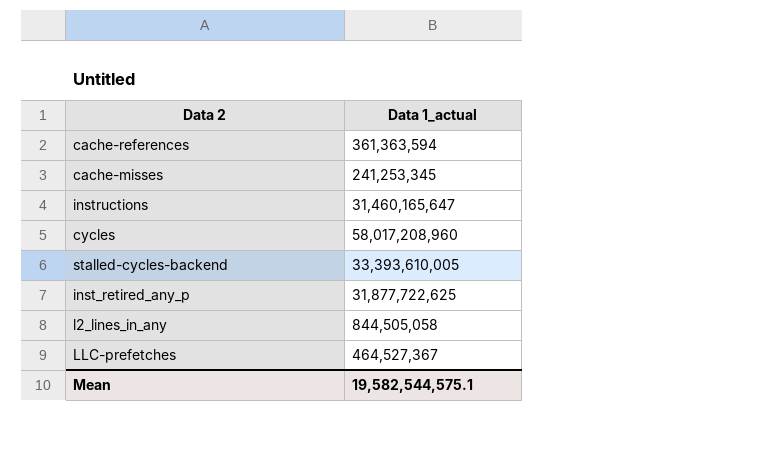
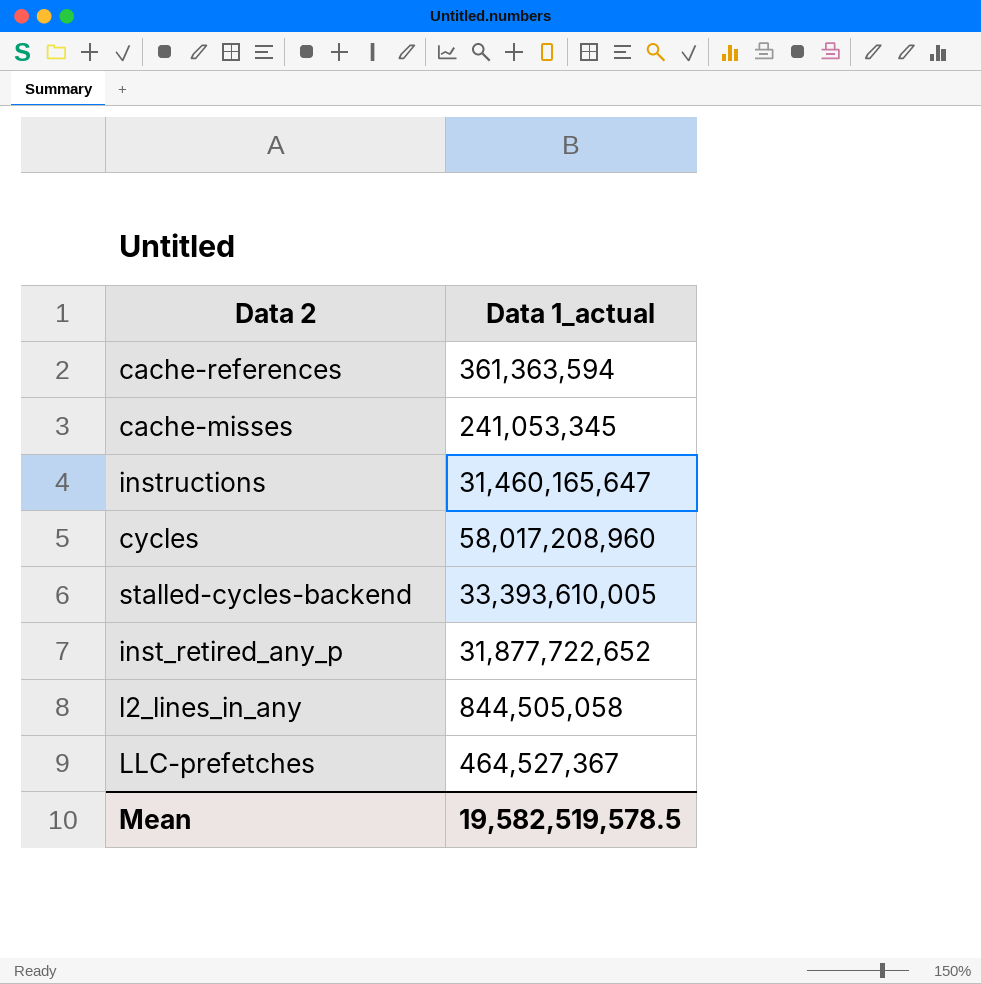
cache-misses | Data 1_actual: 241,253,345 -> 241,053,345
inst_retired_any_p | Data 1_actual: 31,877,722,625 -> 31,877,722,652
Mean | Data 1_actual: 19,582,544,575.1 -> 19,582,519,578.5

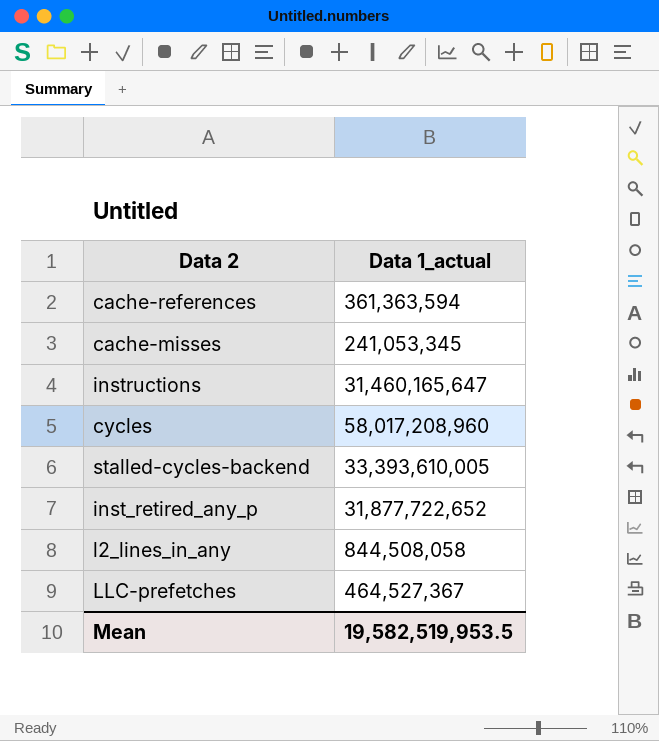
l2_lines_in_any | Data 1_actual: 844,505,058 -> 844,508,058
Mean | Data 1_actual: 19,582,519,578.5 -> 19,582,519,953.5

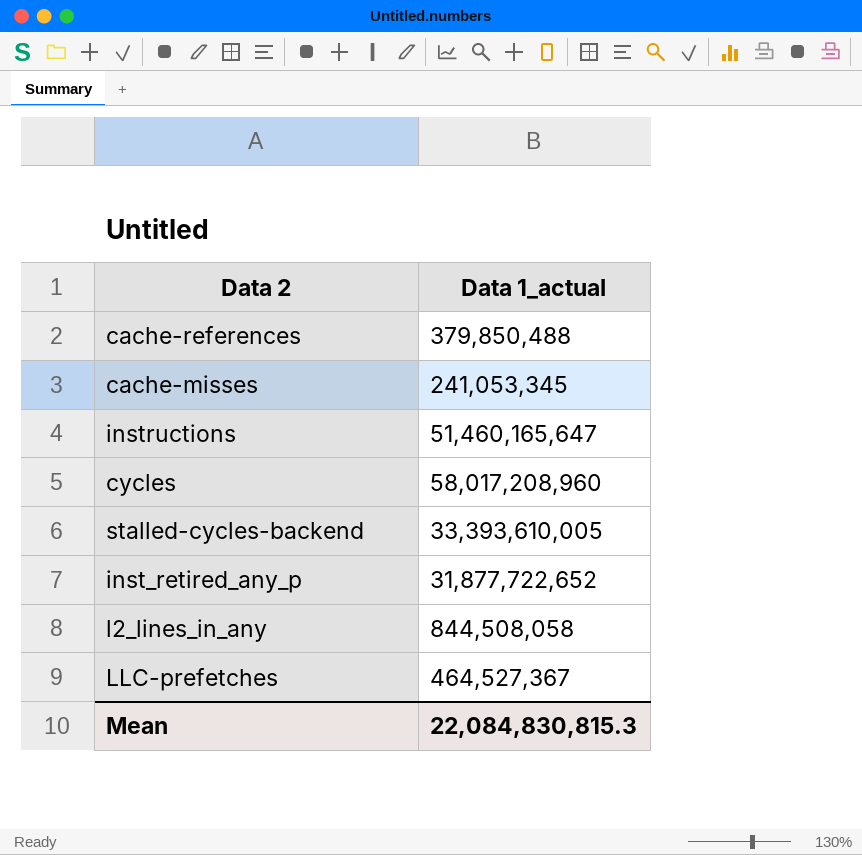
cache-references | Data 1_actual: 361,363,594 -> 379,850,488
instructions | Data 1_actual: 31,460,165,647 -> 51,460,165,647
Mean | Data 1_actual: 19,582,519,953.5 -> 22,084,830,815.3

